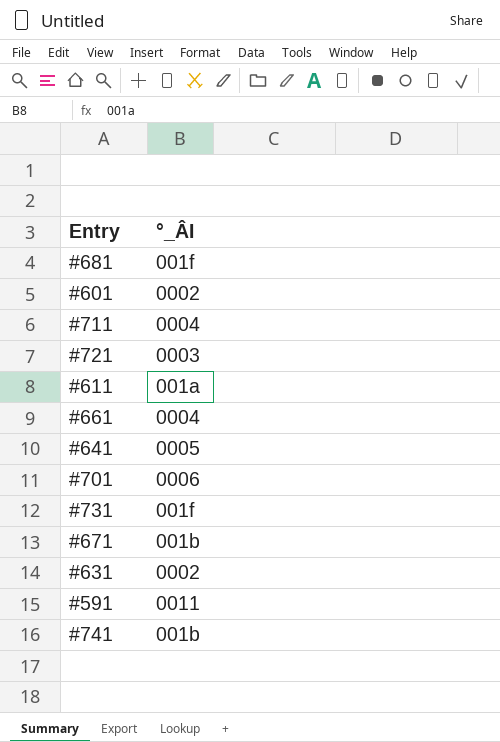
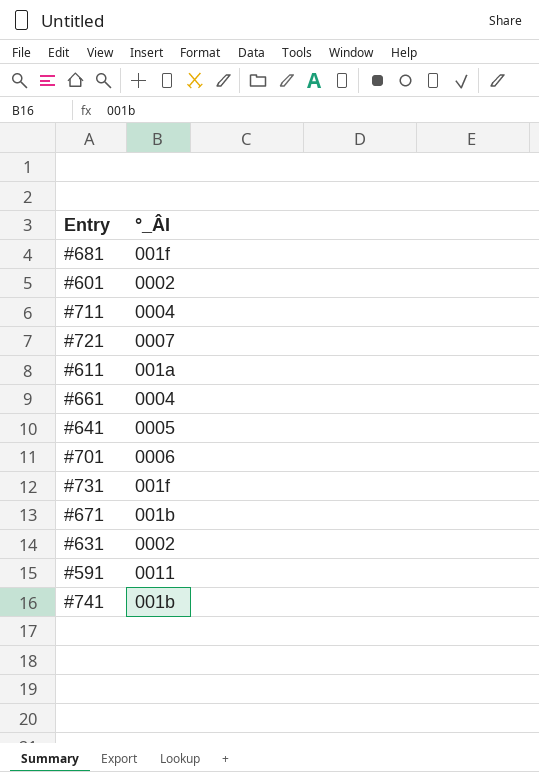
#721 | °_ÂI: 0003 -> 0007

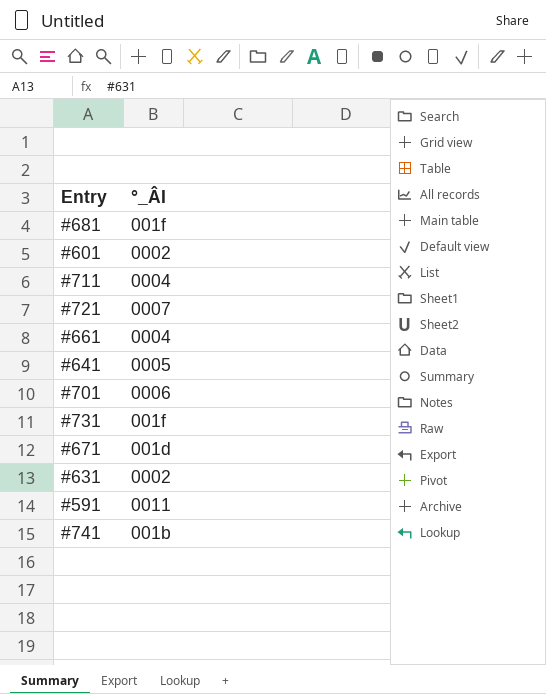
row #611: 001a -> none
#671 | °_ÂI: 001b -> 001d

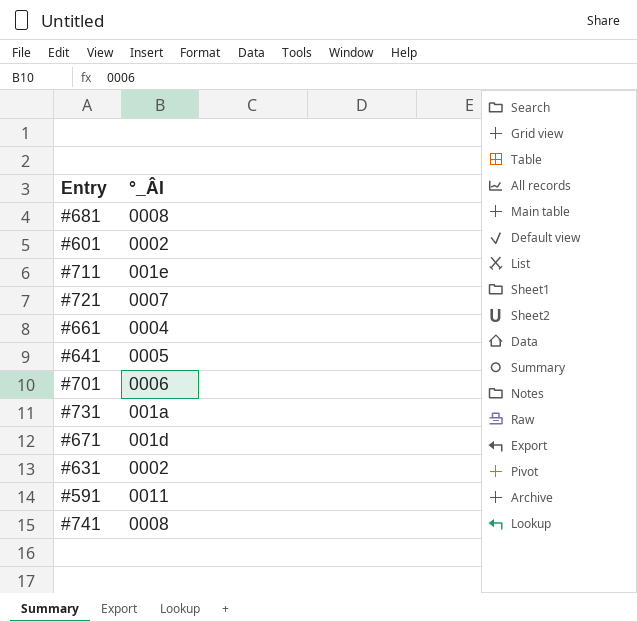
#681 | °_ÂI: 001f -> 0008
#711 | °_ÂI: 0004 -> 001e
#731 | °_ÂI: 001f -> 001a
#741 | °_ÂI: 001b -> 0008

